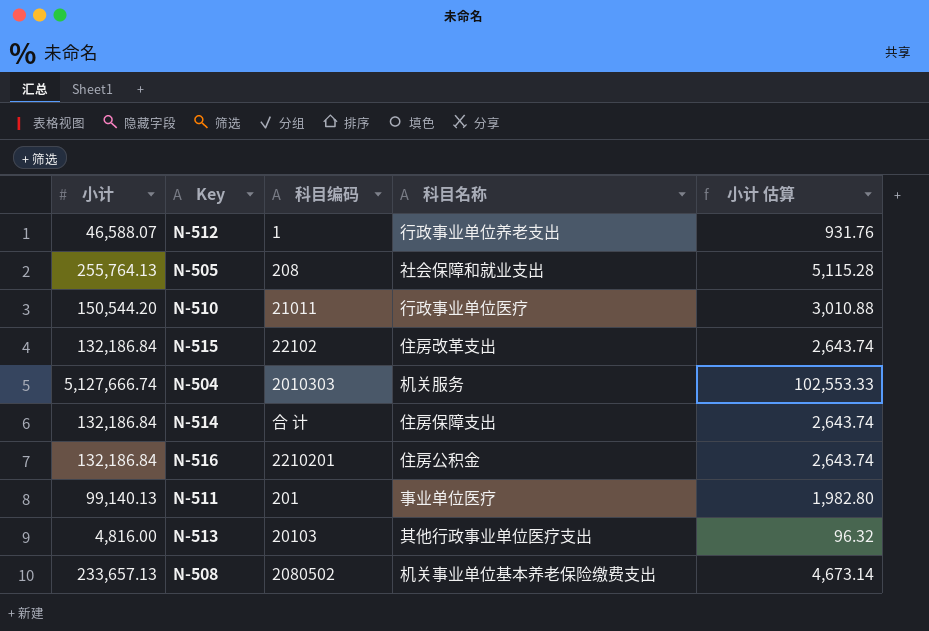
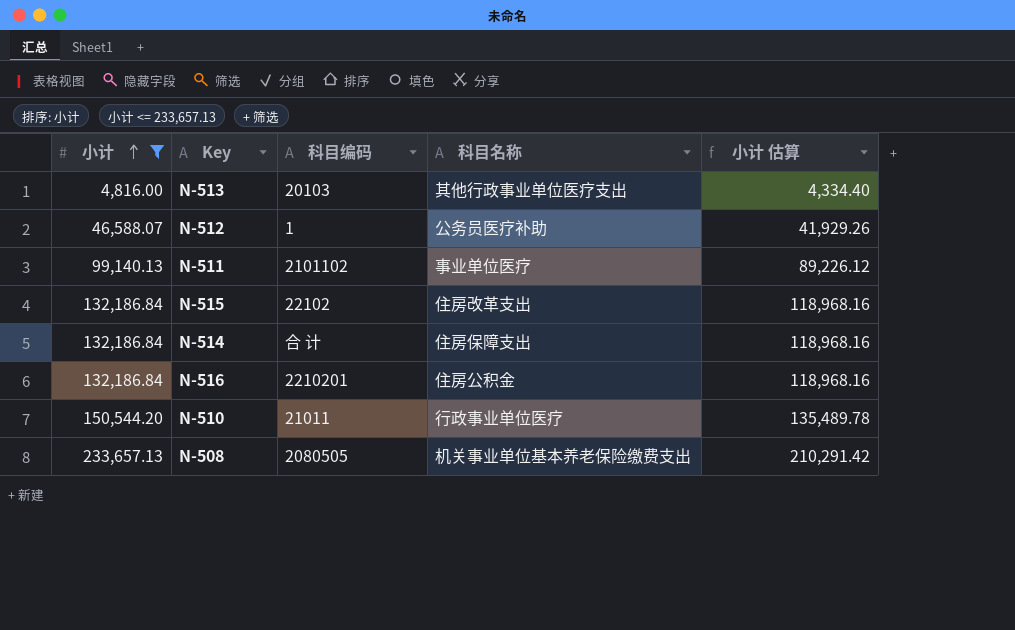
filter: none -> 小计 <= 233,657.13
row order: none -> 小计 ascending
column 小计 估算 | formula: [小计] * 0.02 -> [小计] * 0.9
N-512 | 科目名称: 行政事业单位养老支出 -> 公务员医疗补助
N-511 | 科目编码: 201 -> 2101102
N-508 | 科目编码: 2080502 -> 2080505

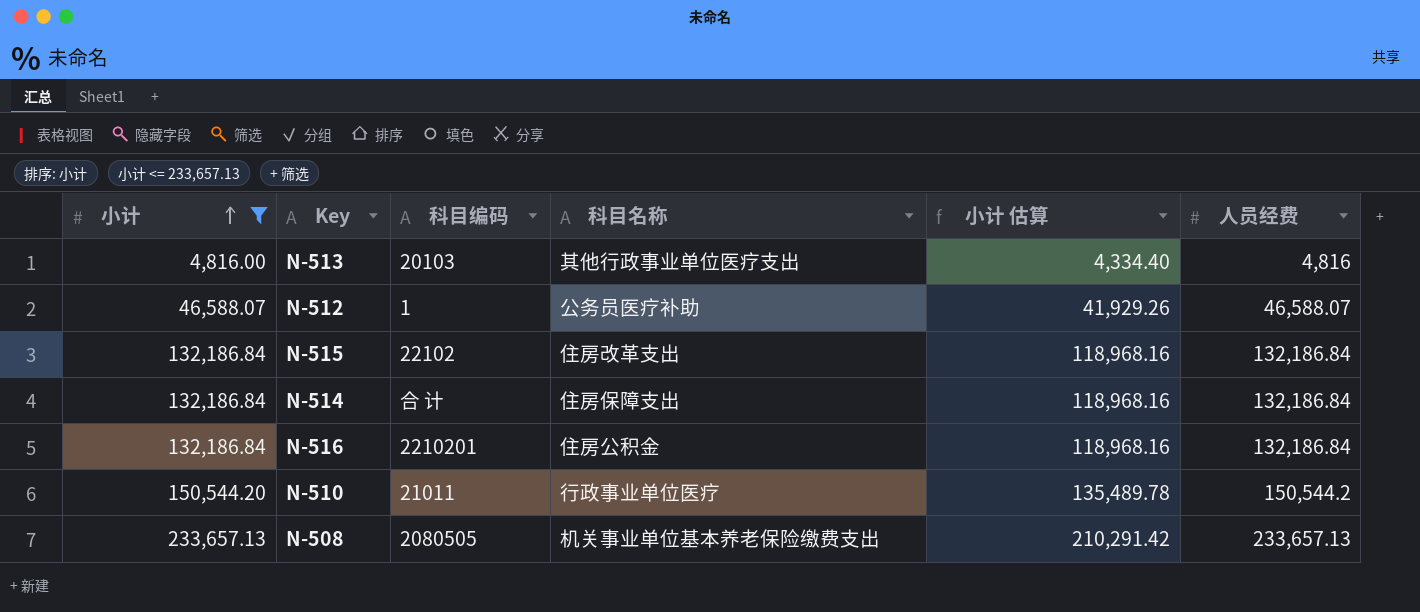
column 人员经费 | position: none -> 6
row N-511: 99,140.13 | 2101102 | 事业单位医疗 | 89,226.12 -> none

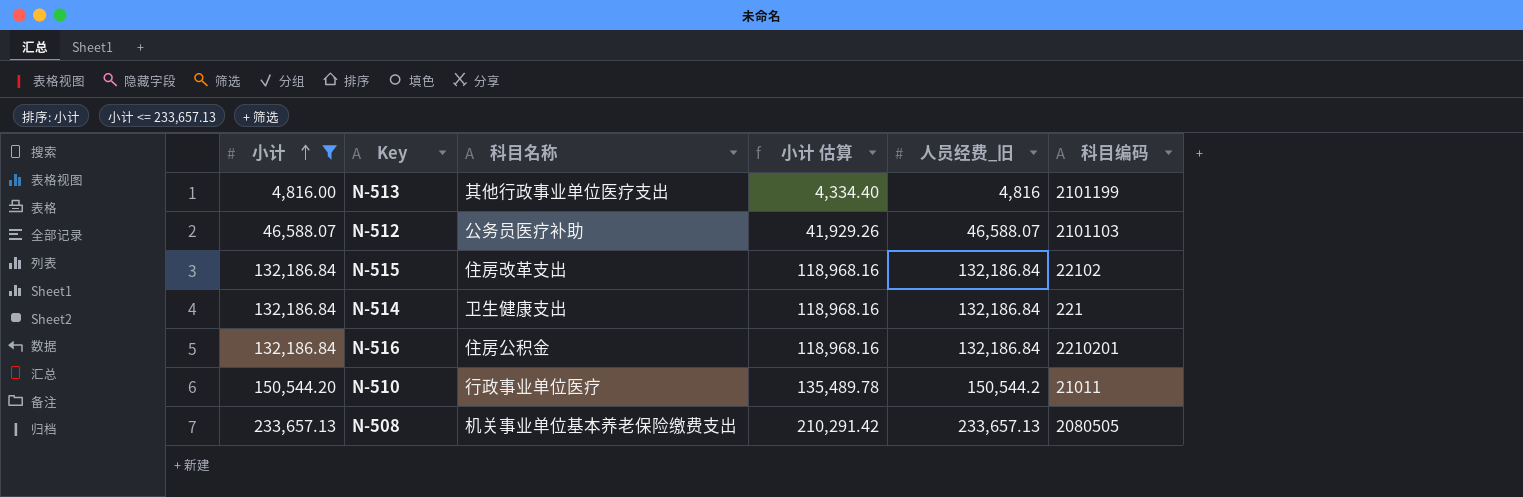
column name: 人员经费 -> 人员经费_旧
column 科目编码 | position: 3 -> 6
N-513 | 科目编码: 20103 -> 2101199
N-512 | 科目编码: 1 -> 2101103
N-514 | 科目名称: 住房保障支出 -> 卫生健康支出
N-514 | 科目编码: 合 计 -> 221

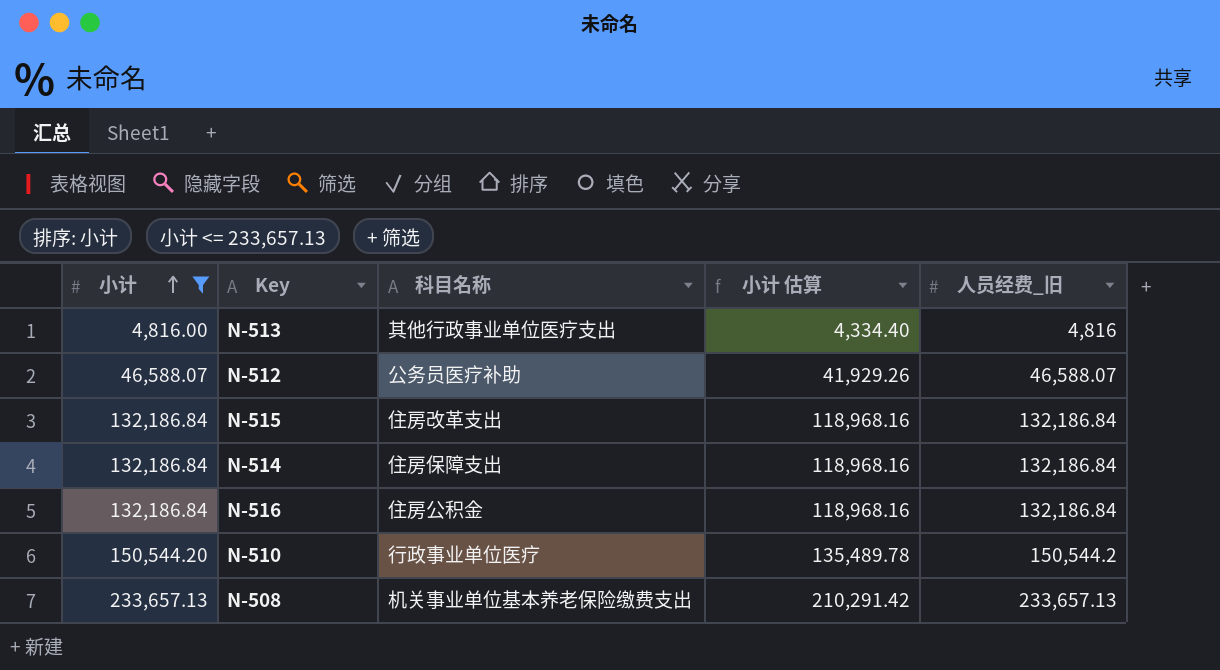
column 科目编码 | position: 6 -> none
N-514 | 科目名称: 卫生健康支出 -> 住房保障支出

